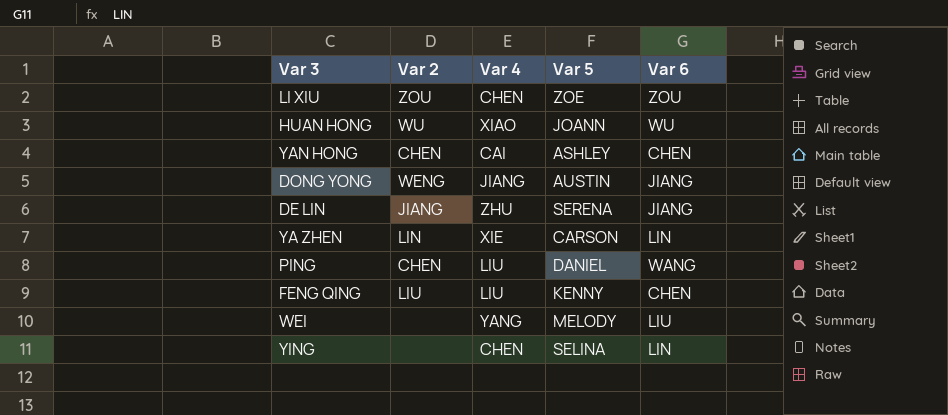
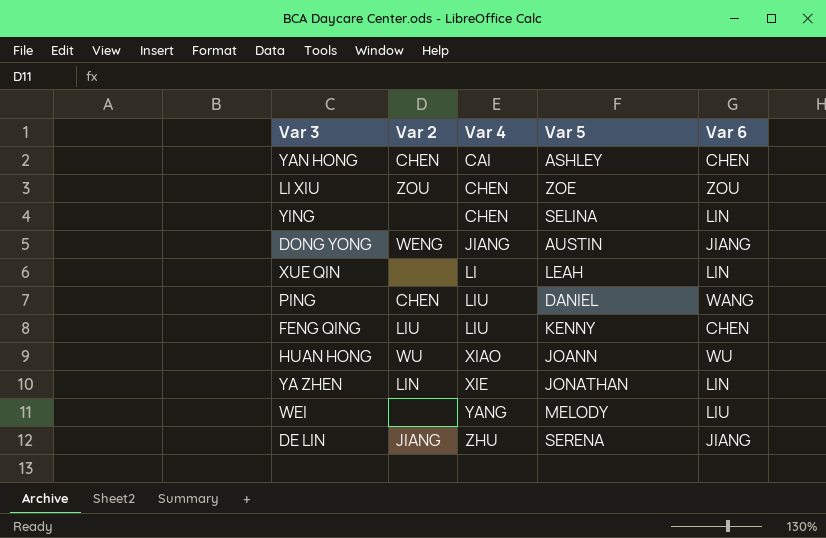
row order: none -> Var 4 ascending
row XUE QIN: none -> none | LI | LEAH | LIN
YA ZHEN | Var 5: CARSON -> JONATHAN

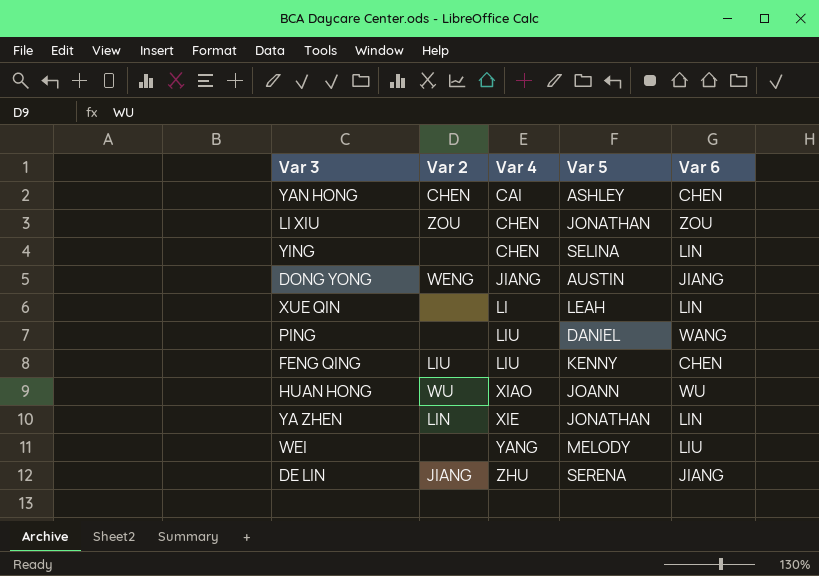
LI XIU | Var 5: ZOE -> JONATHAN
PING | Var 2: CHEN -> none

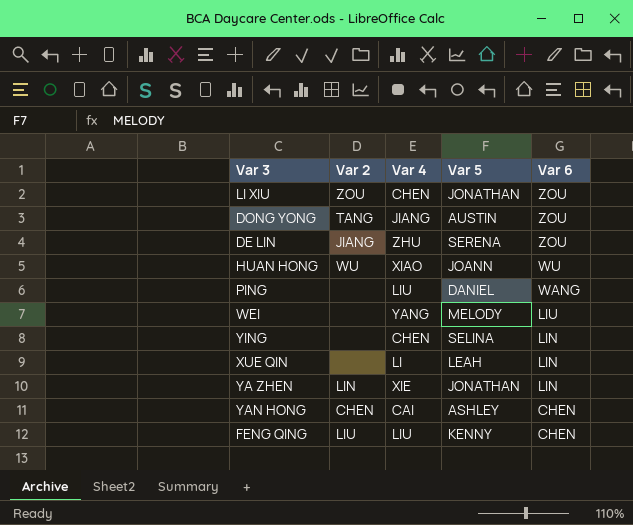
row order: Var 4 ascending -> Var 6 descending
DONG YONG | Var 2: WENG -> TANG
DONG YONG | Var 6: JIANG -> ZOU
DE LIN | Var 6: JIANG -> ZOU

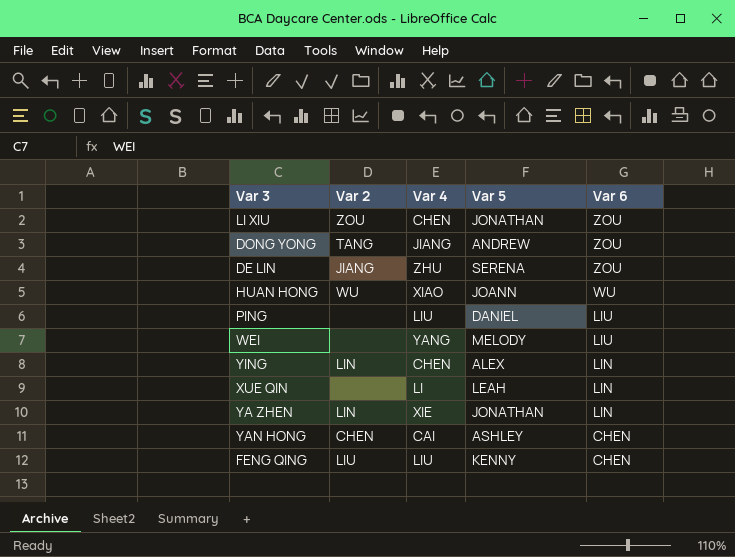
DONG YONG | Var 5: AUSTIN -> ANDREW
PING | Var 6: WANG -> LIU
YING | Var 2: none -> LIN
YING | Var 5: SELINA -> ALEX

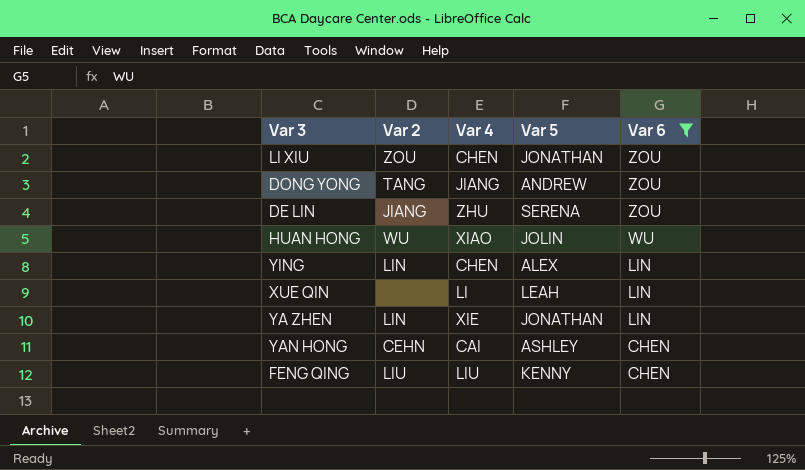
filter: none -> Var 6 != LIU
HUAN HONG | Var 5: JOANN -> JOLIN
YAN HONG | Var 2: CHEN -> CEHN

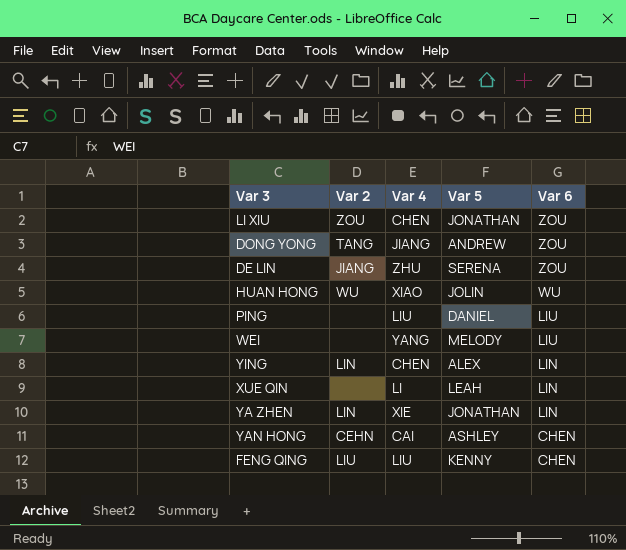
filter: Var 6 != LIU -> none

